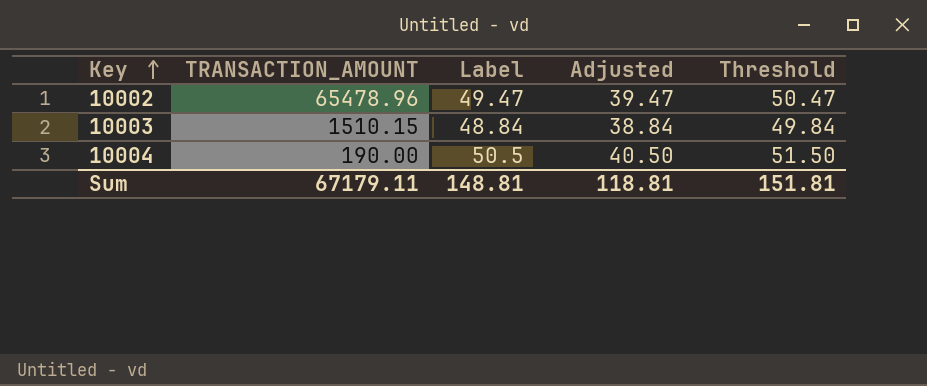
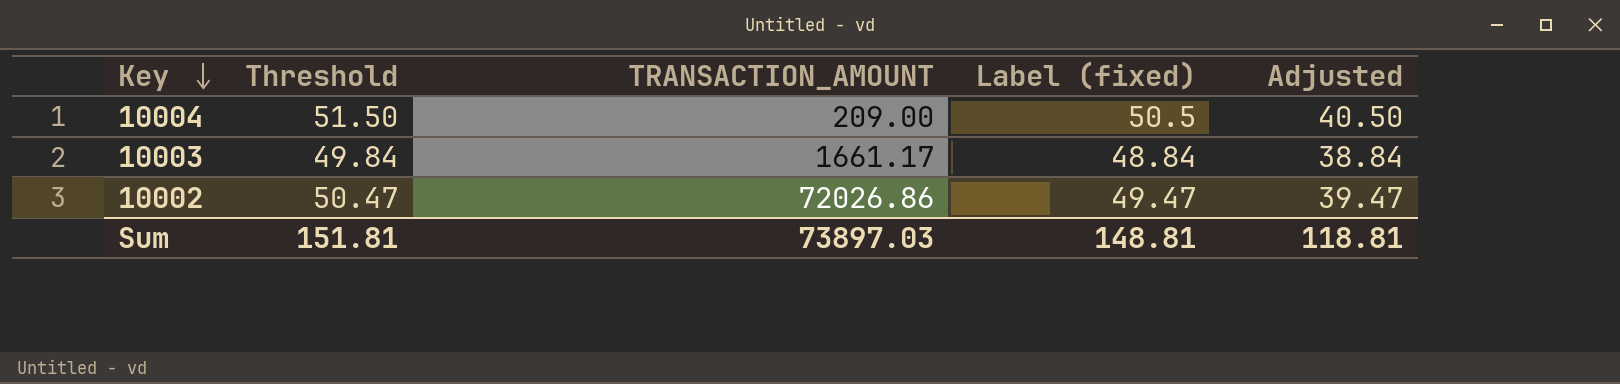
row order: Key ascending -> Key descending
column Threshold | position: 5 -> 2
column name: Label -> Label (fixed)
10004 | TRANSACTION_AMOUNT: 190.00 -> 209.00
10003 | TRANSACTION_AMOUNT: 1510.15 -> 1661.17
10002 | TRANSACTION_AMOUNT: 65478.96 -> 72026.86
Sum | TRANSACTION_AMOUNT: 67179.11 -> 73897.03

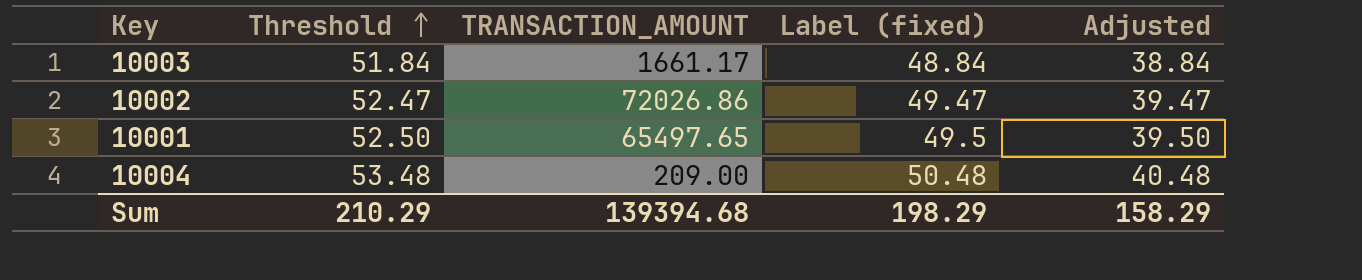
row order: Key descending -> Threshold ascending
column Threshold | formula: [Label (fixed)] + 1 -> [Label (fixed)] + 3
row 10001: none -> 52.50 | 65497.65 | 49.5 | 39.50
10004 | Label (fixed): 50.5 -> 50.48
10004 | Adjusted: 40.50 -> 40.48
Sum | Threshold: 151.81 -> 210.29
Sum | TRANSACTION_AMOUNT: 73897.03 -> 139394.68
Sum | Label (fixed): 148.81 -> 198.29
Sum | Adjusted: 118.81 -> 158.29

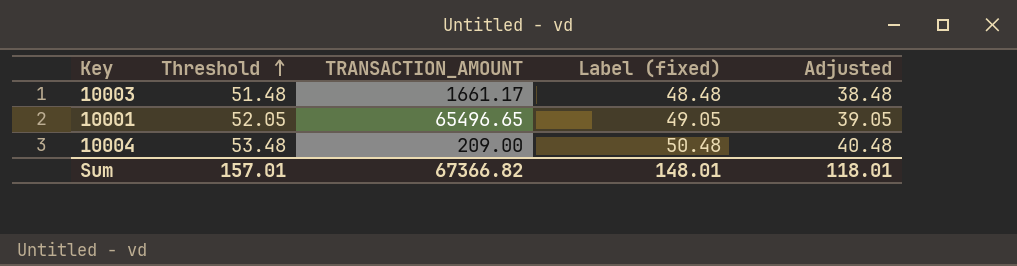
row 10002: 52.47 | 72026.86 | 49.47 | 39.47 -> none
10003 | Threshold: 51.84 -> 51.48
10003 | Label (fixed): 48.84 -> 48.48
10003 | Adjusted: 38.84 -> 38.48
10001 | Threshold: 52.50 -> 52.05
10001 | TRANSACTION_AMOUNT: 65497.65 -> 65496.65
10001 | Label (fixed): 49.5 -> 49.05
10001 | Adjusted: 39.50 -> 39.05
Sum | Threshold: 210.29 -> 157.01
Sum | TRANSACTION_AMOUNT: 139394.68 -> 67366.82
Sum | Label (fixed): 198.29 -> 148.01
Sum | Adjusted: 158.29 -> 118.01

